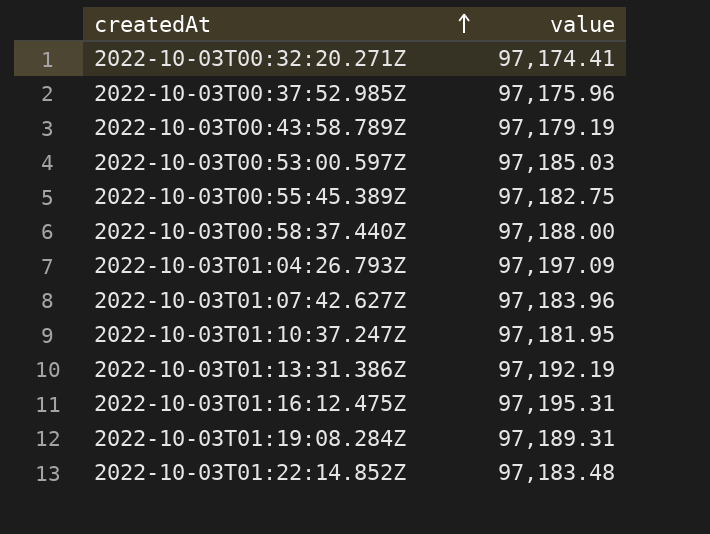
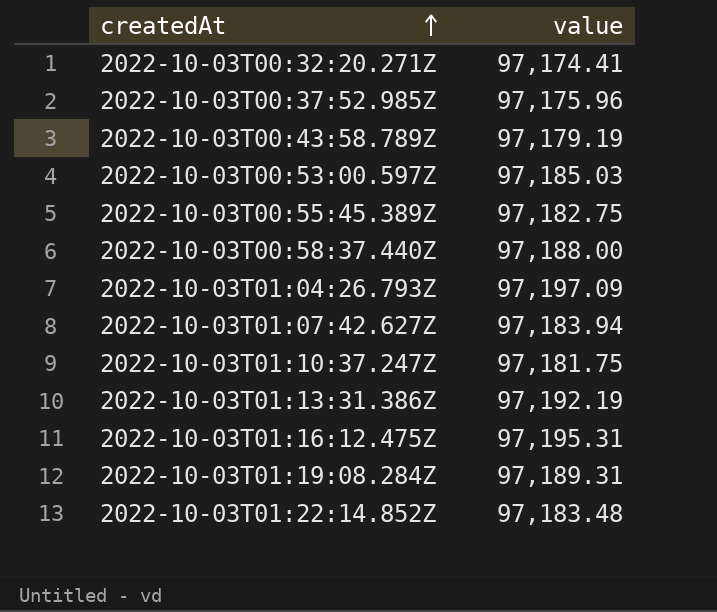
2022-10-03T01:07:42.627Z | value: 97,183.96 -> 97,183.94
2022-10-03T01:10:37.247Z | value: 97,181.95 -> 97,181.75

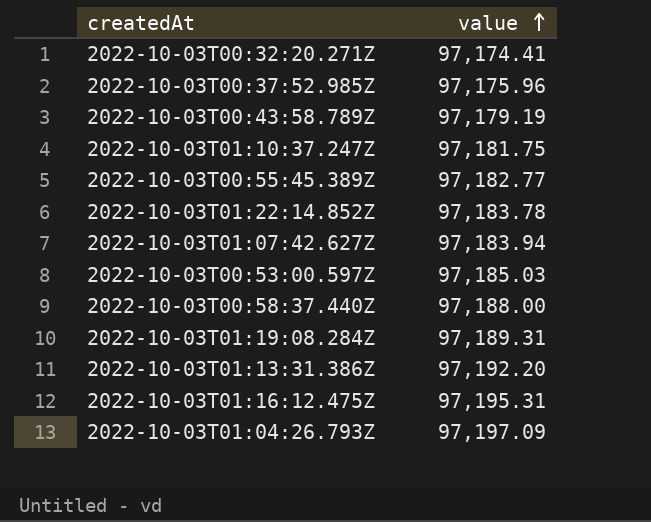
row order: createdAt ascending -> value ascending
2022-10-03T00:55:45.389Z | value: 97,182.75 -> 97,182.77
2022-10-03T01:22:14.852Z | value: 97,183.48 -> 97,183.78
2022-10-03T01:13:31.386Z | value: 97,192.19 -> 97,192.20

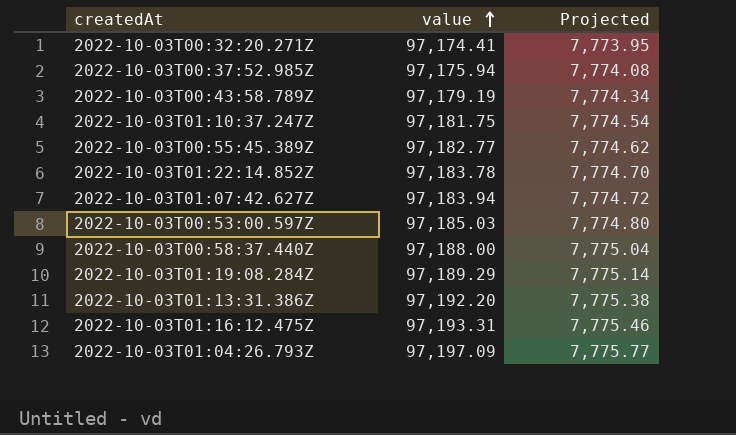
column Projected | formula: none -> [value] * 0.08
2022-10-03T00:37:52.985Z | value: 97,175.96 -> 97,175.94
2022-10-03T01:19:08.284Z | value: 97,189.31 -> 97,189.29
2022-10-03T01:16:12.475Z | value: 97,195.31 -> 97,193.31

